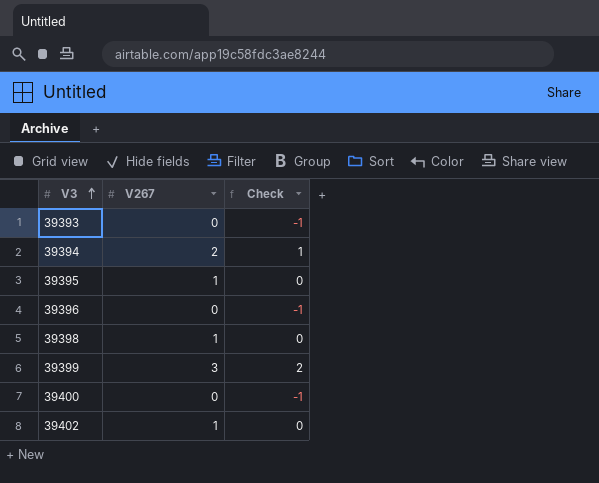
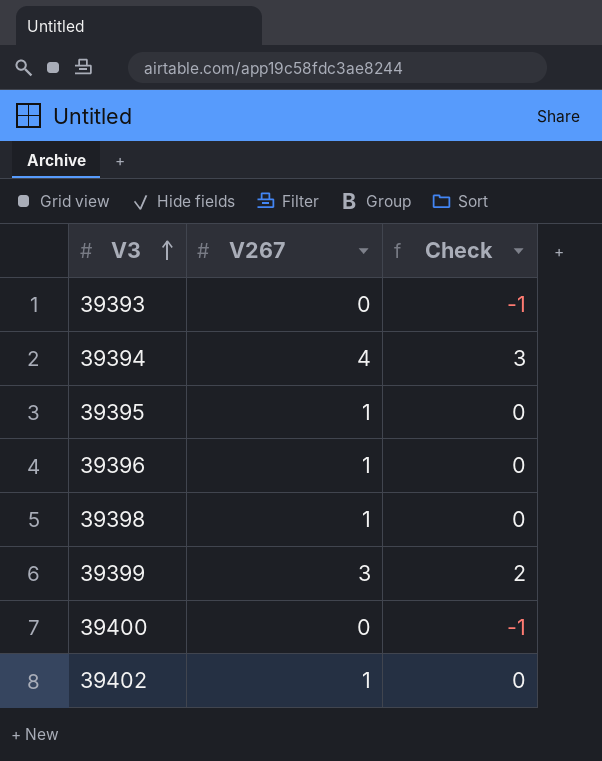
39394 | V267: 2 -> 4
39394 | Check: 1 -> 3
39396 | V267: 0 -> 1
39396 | Check: -1 -> 0

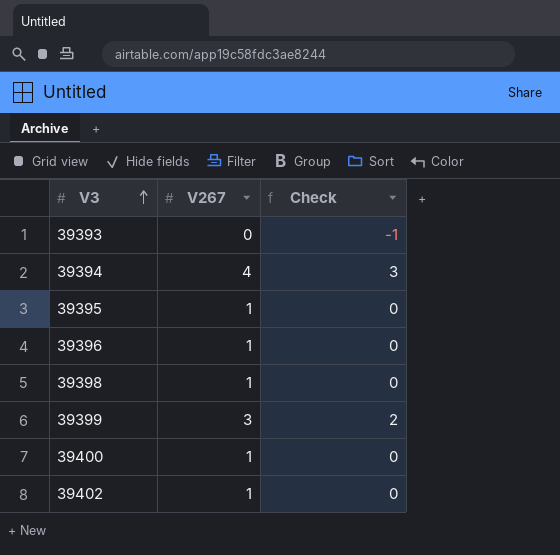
39400 | V267: 0 -> 1
39400 | Check: -1 -> 0

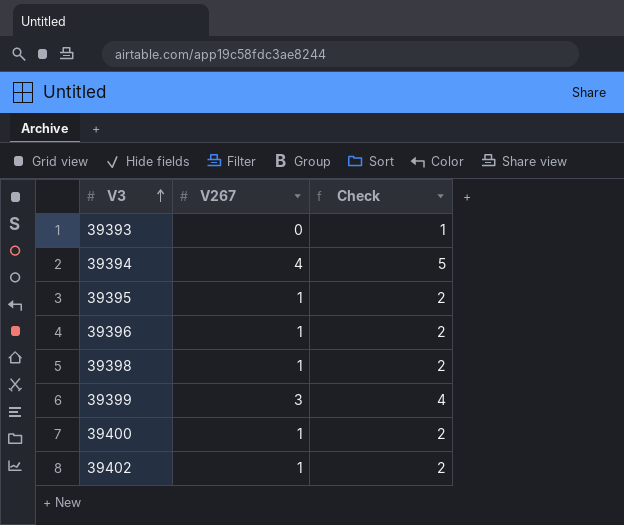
column Check | formula: [V267] - 1 -> [V267] + 1

